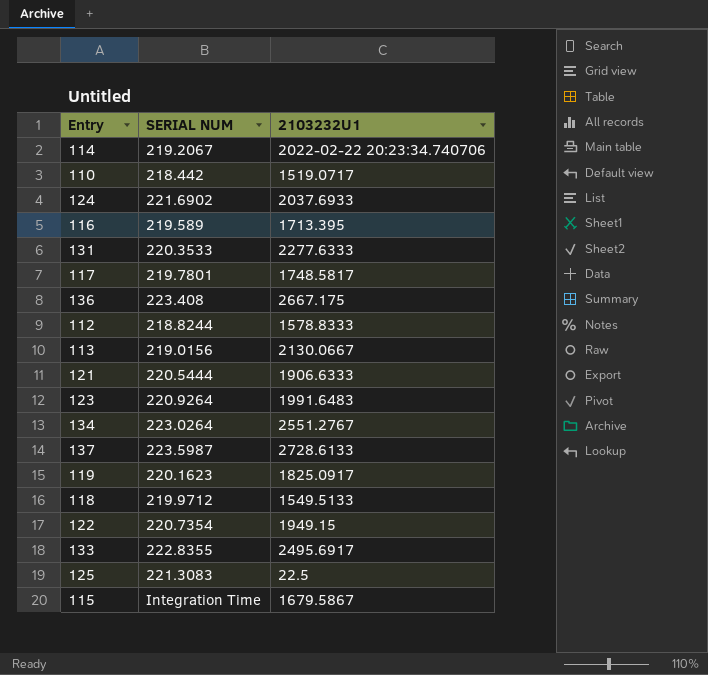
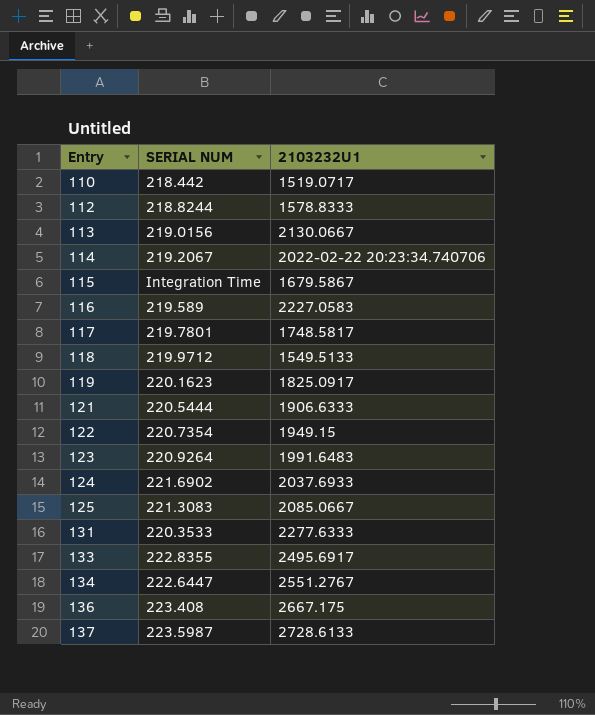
row order: none -> Entry ascending
116 | 2103232U1: 1713.395 -> 2227.0583
125 | 2103232U1: 22.5 -> 2085.0667
134 | SERIAL NUM: 223.0264 -> 222.6447

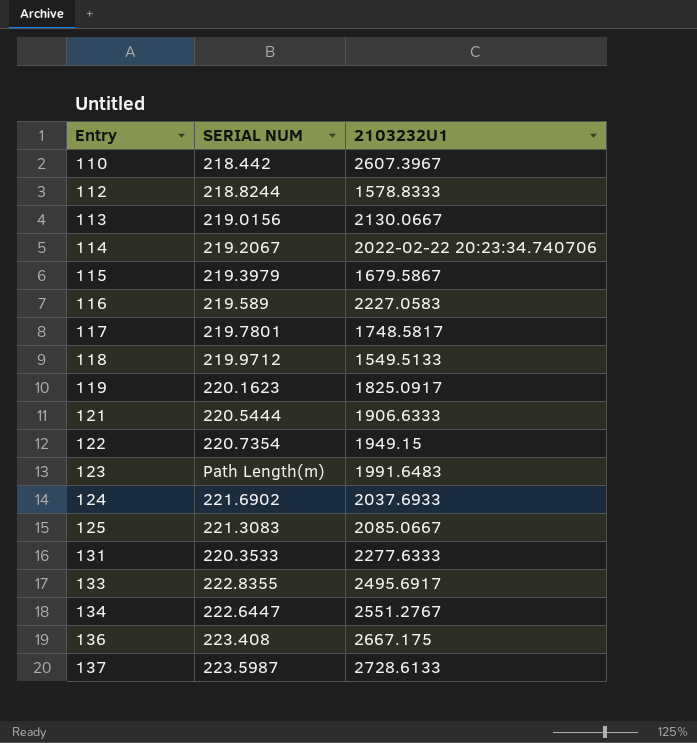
110 | 2103232U1: 1519.0717 -> 2607.3967
115 | SERIAL NUM: Integration Time -> 219.3979
123 | SERIAL NUM: 220.9264 -> Path Length(m)

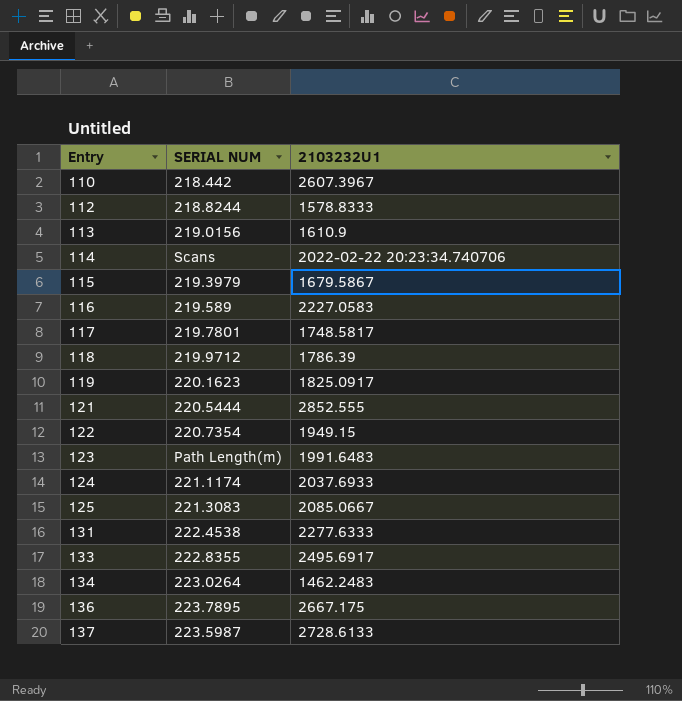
113 | 2103232U1: 2130.0667 -> 1610.9
114 | SERIAL NUM: 219.2067 -> Scans
118 | 2103232U1: 1549.5133 -> 1786.39
121 | 2103232U1: 1906.6333 -> 2852.555
124 | SERIAL NUM: 221.6902 -> 221.1174
131 | SERIAL NUM: 220.3533 -> 222.4538
134 | SERIAL NUM: 222.6447 -> 223.0264
134 | 2103232U1: 2551.2767 -> 1462.2483
136 | SERIAL NUM: 223.408 -> 223.7895

